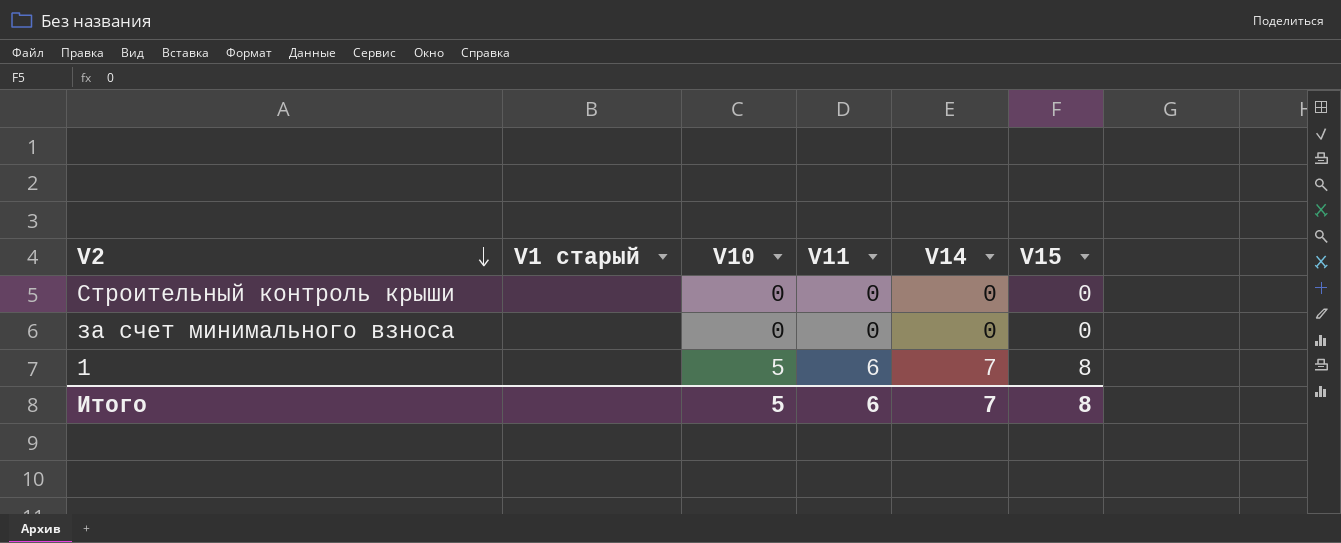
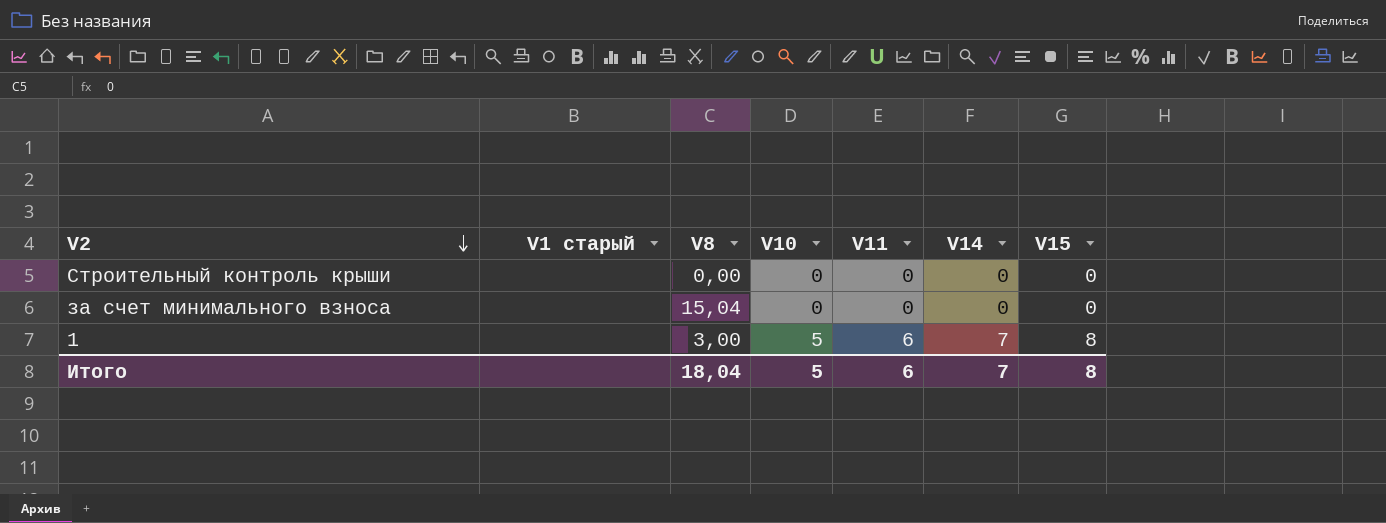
column V8 | position: none -> 3

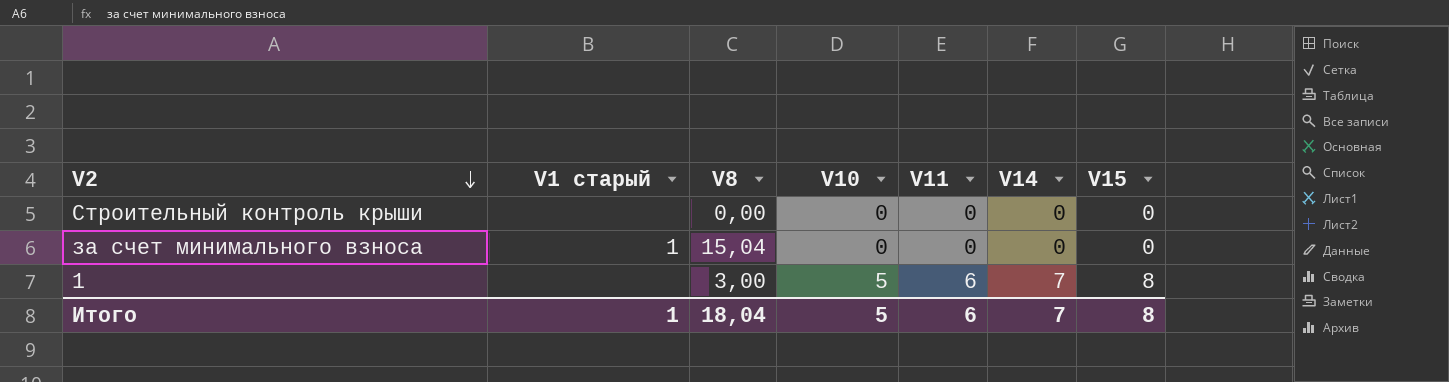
за счет минимального взноса | V1 старый: none -> 1
Итого | V1 старый: none -> 1

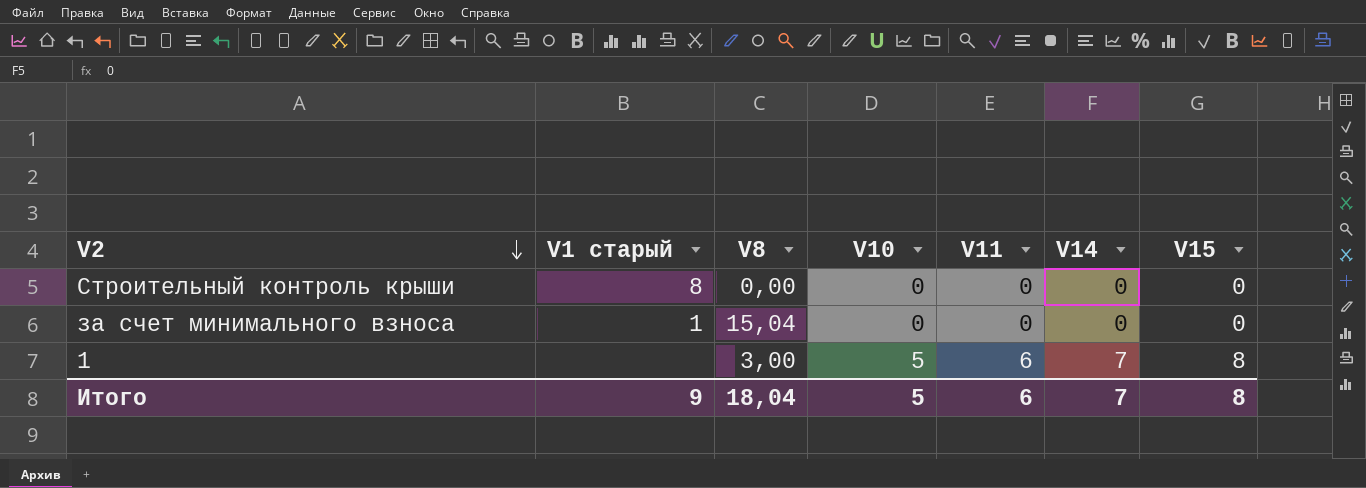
Строительный контроль крыши | V1 старый: none -> 8
Итого | V1 старый: 1 -> 9

